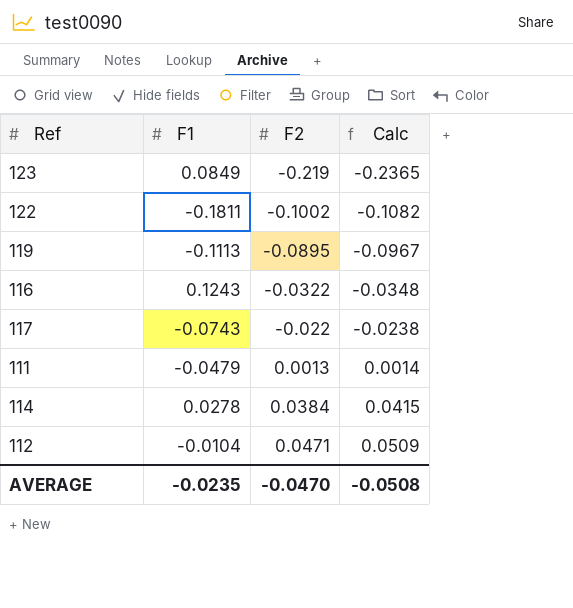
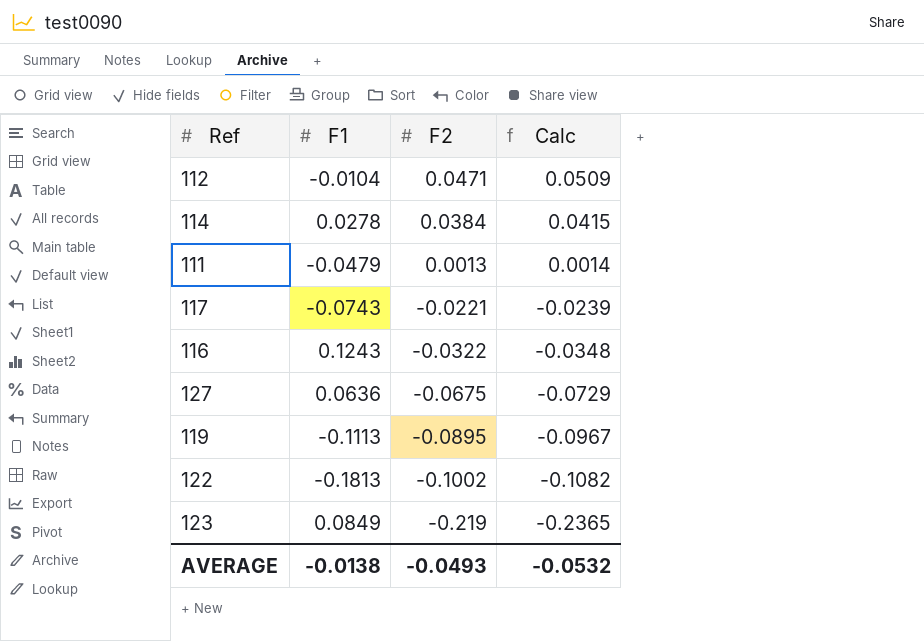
row order: F2 ascending -> F2 descending
117 | F2: -0.022 -> -0.0221
117 | Calc: -0.0238 -> -0.0239
row 127: none -> 0.0636 | -0.0675 | -0.0729
122 | F1: -0.1811 -> -0.1813
AVERAGE | F1: -0.0235 -> -0.0138
AVERAGE | F2: -0.0470 -> -0.0493
AVERAGE | Calc: -0.0508 -> -0.0532

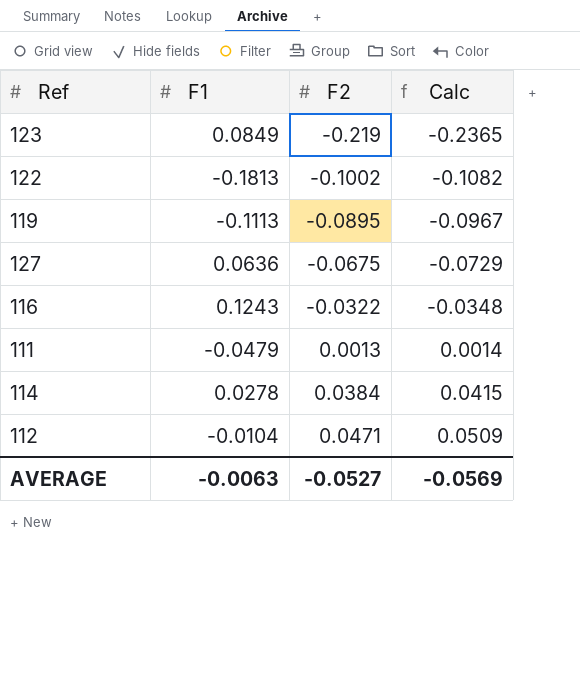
row order: F2 descending -> F2 ascending
row 117: -0.0743 | -0.0221 | -0.0239 -> none
AVERAGE | F1: -0.0138 -> -0.0063
AVERAGE | F2: -0.0493 -> -0.0527
AVERAGE | Calc: -0.0532 -> -0.0569

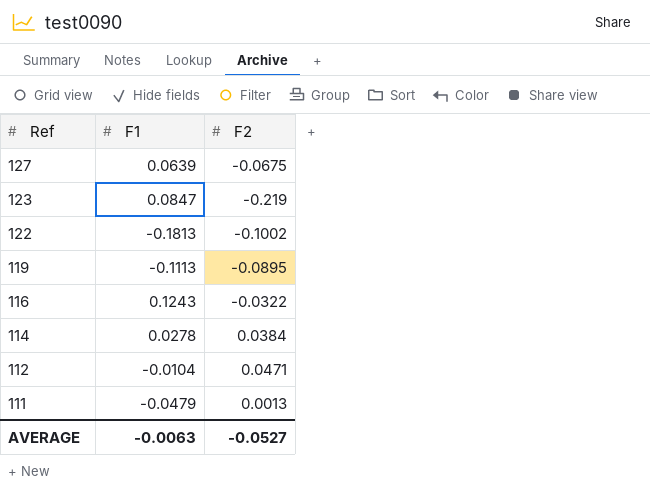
row order: F2 ascending -> Ref descending
column Calc | formula: [F2] * 1.08 -> none
127 | F1: 0.0636 -> 0.0639
123 | F1: 0.0849 -> 0.0847

